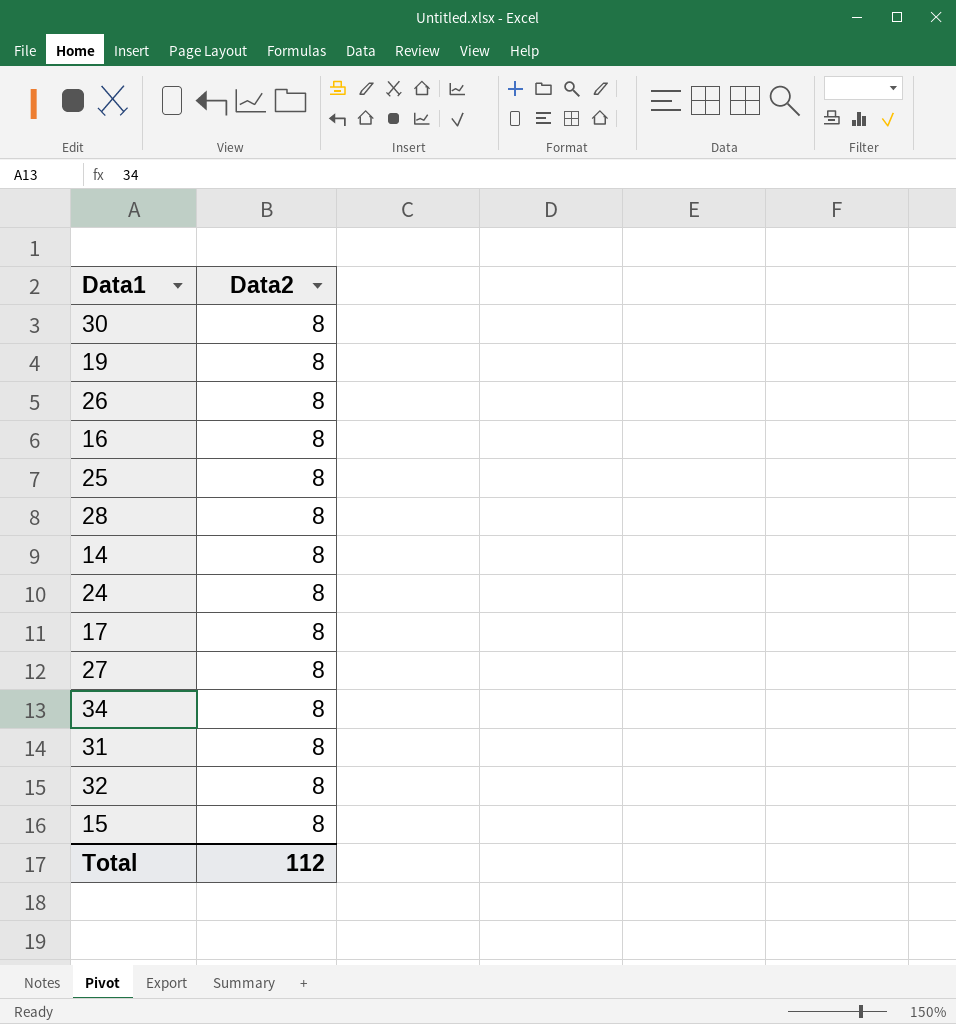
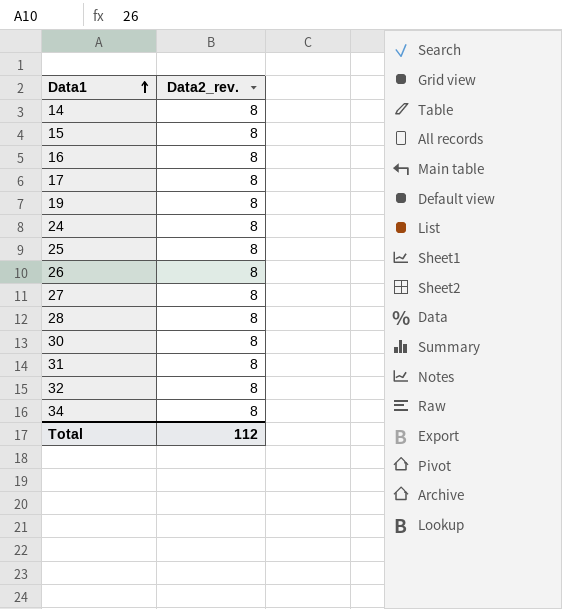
row order: none -> Data1 ascending
column name: Data2 -> Data2_rev.

